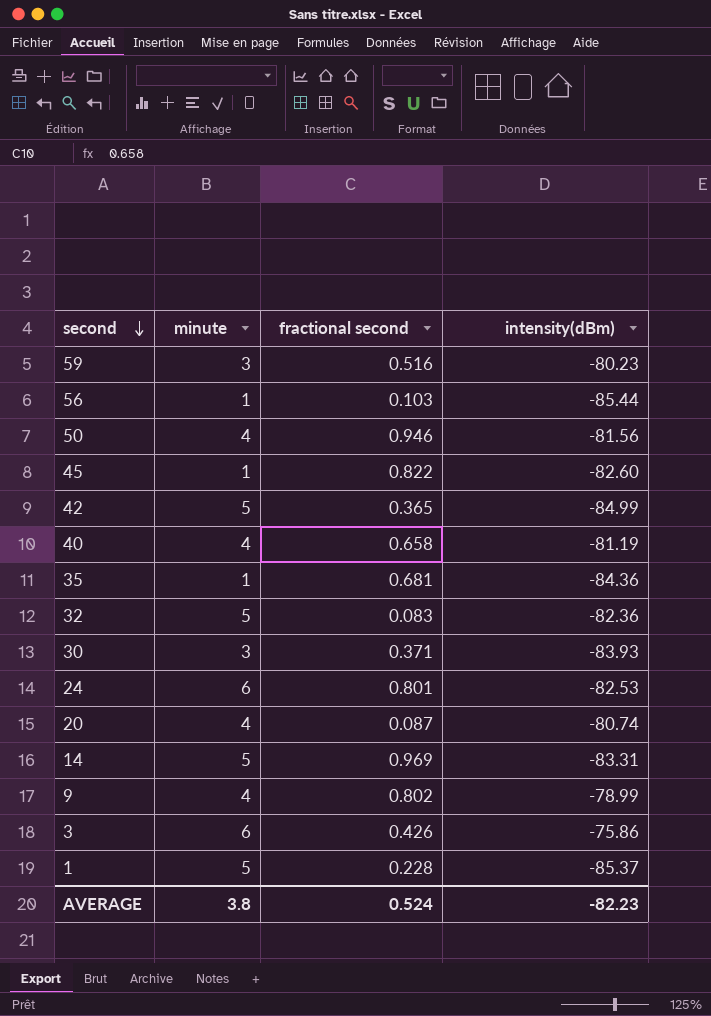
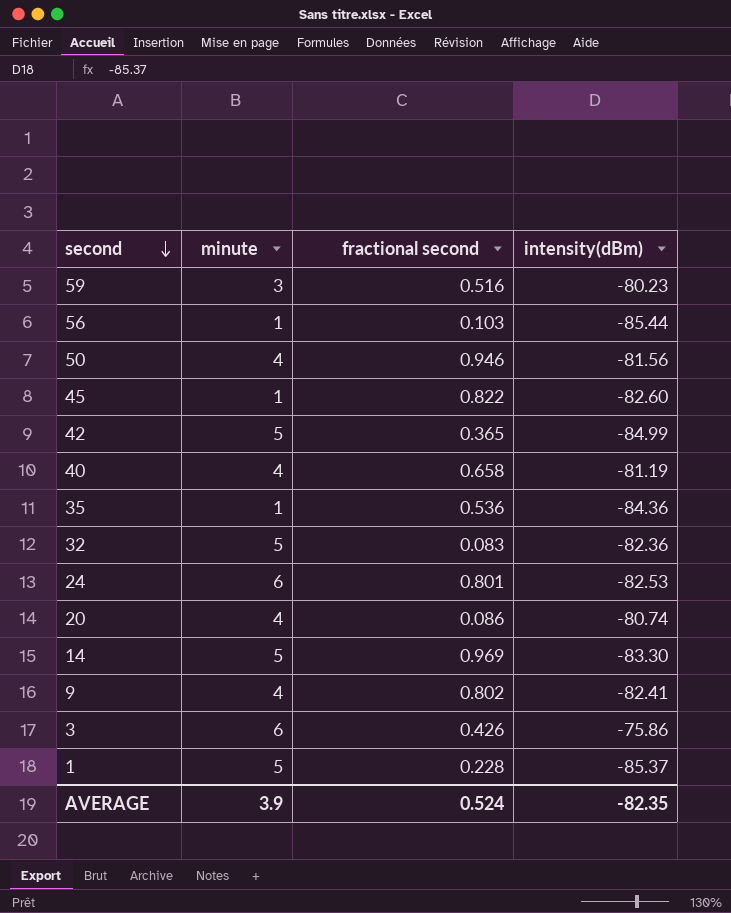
row 30: 3 | 0.371 | -83.93 -> none
35 | fractional second: 0.681 -> 0.536
20 | fractional second: 0.087 -> 0.086
14 | intensity(dBm): -83.31 -> -83.30
9 | intensity(dBm): -78.99 -> -82.41
AVERAGE | minute: 3.8 -> 3.9
AVERAGE | intensity(dBm): -82.23 -> -82.35

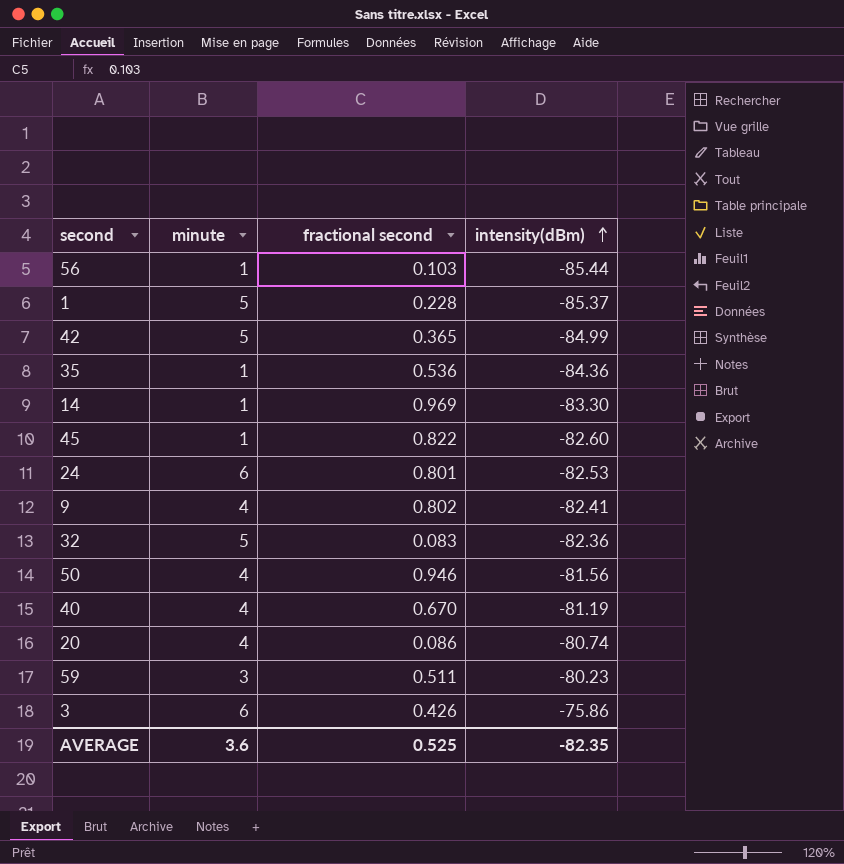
row order: second descending -> intensity(dBm) ascending
14 | minute: 5 -> 1
40 | fractional second: 0.658 -> 0.670
59 | fractional second: 0.516 -> 0.511
AVERAGE | minute: 3.9 -> 3.6
AVERAGE | fractional second: 0.524 -> 0.525

